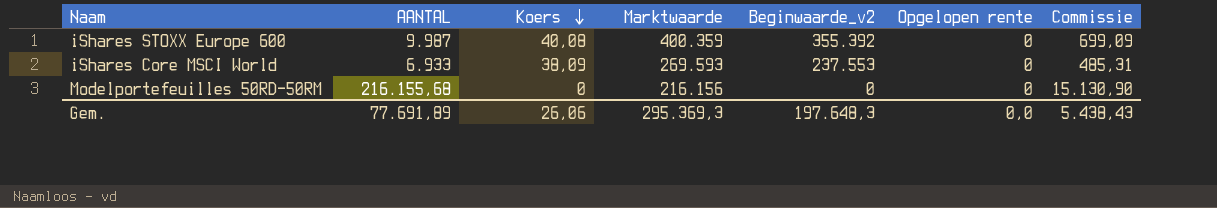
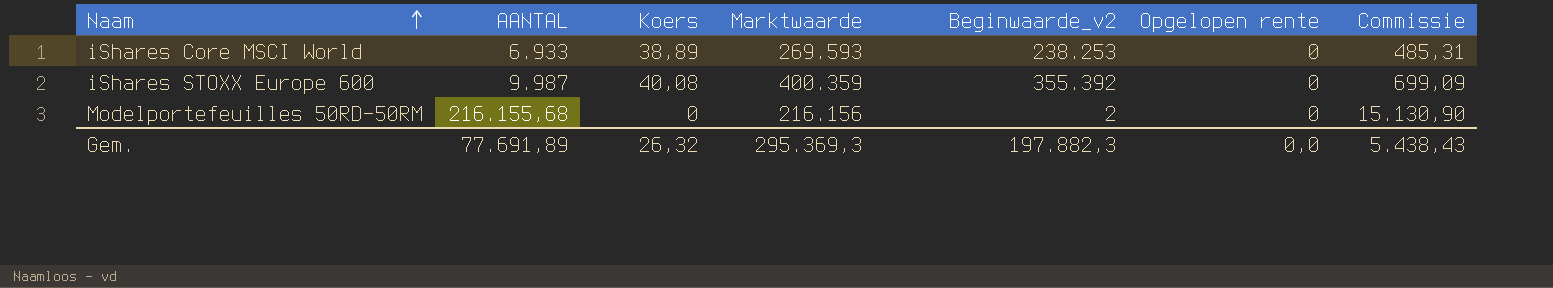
row order: Koers descending -> Naam ascending
iShares Core MSCI World | Koers: 38,09 -> 38,89
iShares Core MSCI World | Beginwaarde_v2: 237.553 -> 238.253
Modelportefeuilles 50RD-50RM | Beginwaarde_v2: 0 -> 2
Gem. | Koers: 26,06 -> 26,32
Gem. | Beginwaarde_v2: 197.648,3 -> 197.882,3

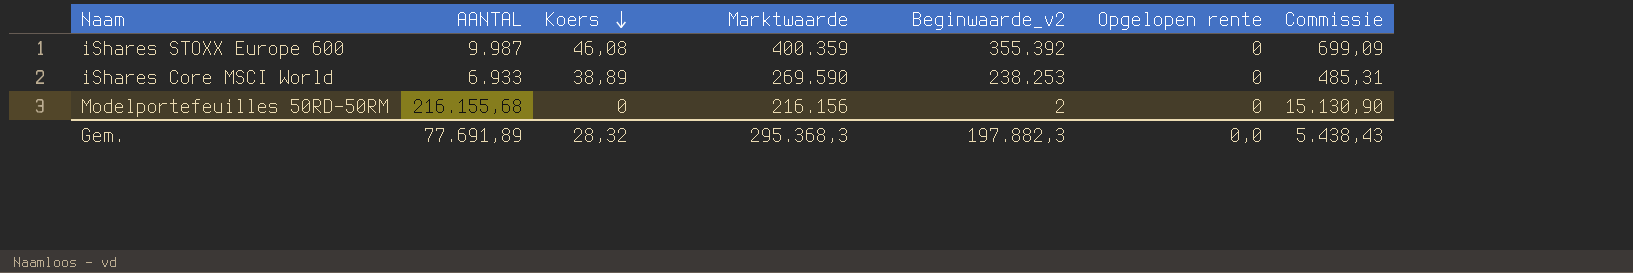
row order: Naam ascending -> Koers descending
iShares STOXX Europe 600 | Koers: 40,08 -> 46,08
iShares Core MSCI World | Marktwaarde: 269.593 -> 269.590
Gem. | Koers: 26,32 -> 28,32
Gem. | Marktwaarde: 295.369,3 -> 295.368,3

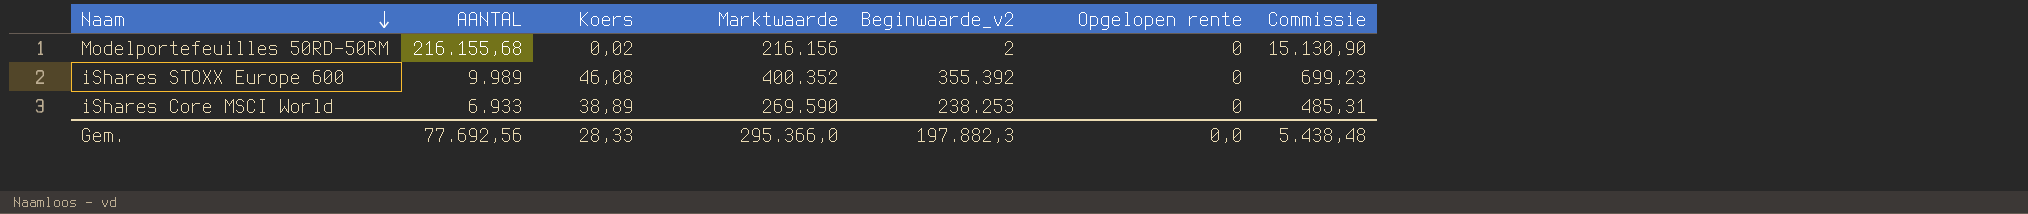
row order: Koers descending -> Naam descending
Modelportefeuilles 50RD-50RM | Koers: 0 -> 0,02
iShares STOXX Europe 600 | AANTAL: 9.987 -> 9.989
iShares STOXX Europe 600 | Marktwaarde: 400.359 -> 400.352
iShares STOXX Europe 600 | Commissie: 699,09 -> 699,23
Gem. | AANTAL: 77.691,89 -> 77.692,56
Gem. | Koers: 28,32 -> 28,33
Gem. | Marktwaarde: 295.368,3 -> 295.366,0
Gem. | Commissie: 5.438,43 -> 5.438,48

